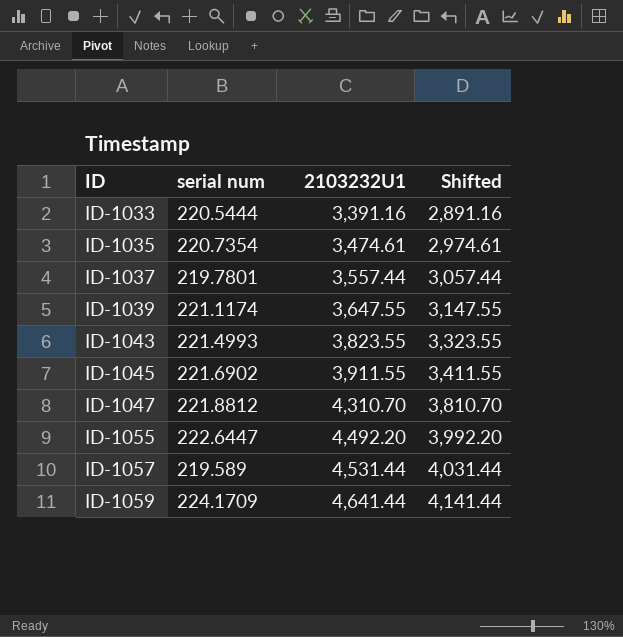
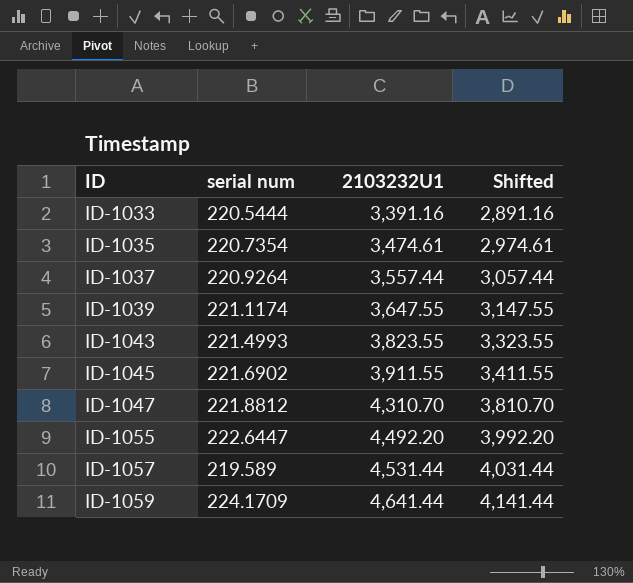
ID-1037 | serial num: 219.7801 -> 220.9264

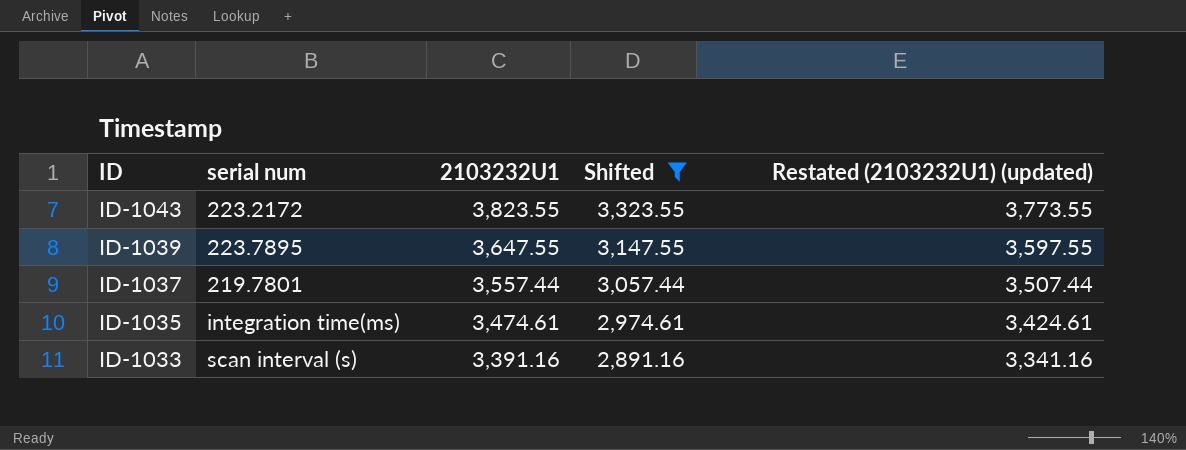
filter: none -> Shifted <= 3,323.55
row order: ID ascending -> ID descending
column Restated (2103232U1) (updated) | formula: none -> [2103232U1] - 50
ID-1043 | serial num: 221.4993 -> 223.2172
ID-1039 | serial num: 221.1174 -> 223.7895
ID-1037 | serial num: 220.9264 -> 219.7801
ID-1035 | serial num: 220.7354 -> integration time(ms)
ID-1033 | serial num: 220.5444 -> scan interval (s)

